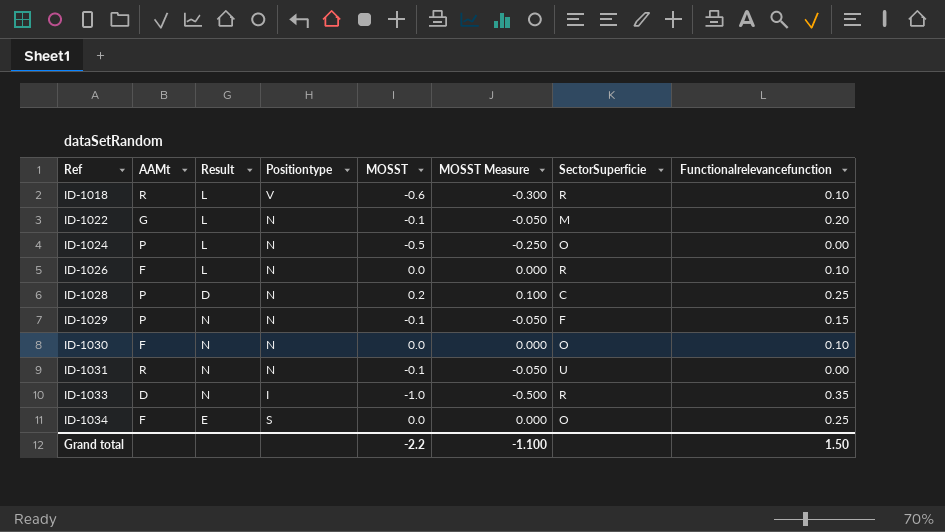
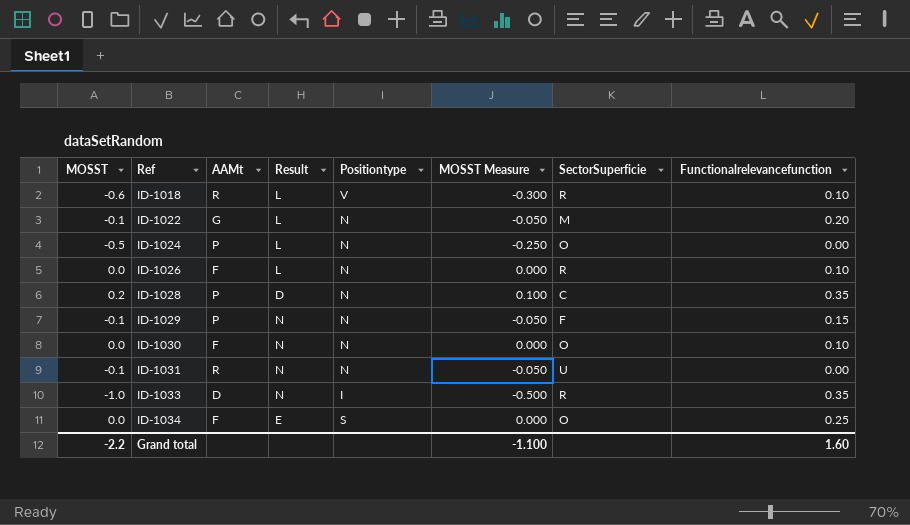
column MOSST | position: 5 -> 1
ID-1028 | Functionalrelevancefunction: 0.25 -> 0.35
Grand total | Functionalrelevancefunction: 1.50 -> 1.60

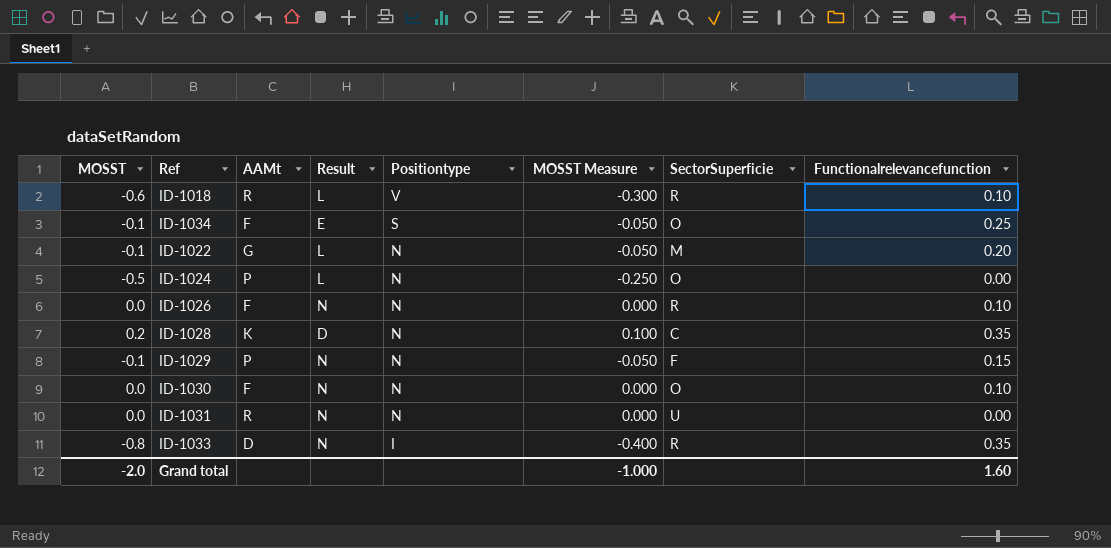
row order: Ref ascending -> Positiontype descending
ID-1034 | MOSST: 0.0 -> -0.1
ID-1034 | MOSST Measure: 0.000 -> -0.050
ID-1026 | Result: L -> N
ID-1028 | AAMt: P -> K
ID-1031 | MOSST: -0.1 -> 0.0
ID-1031 | MOSST Measure: -0.050 -> 0.000
ID-1033 | MOSST: -1.0 -> -0.8
ID-1033 | MOSST Measure: -0.500 -> -0.400
Grand total | MOSST: -2.2 -> -2.0
Grand total | MOSST Measure: -1.100 -> -1.000

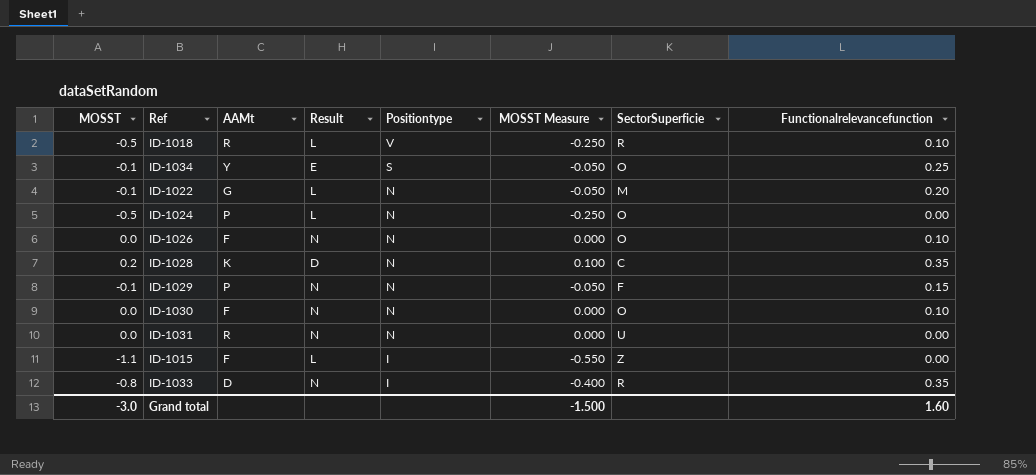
ID-1018 | MOSST: -0.6 -> -0.5
ID-1018 | MOSST Measure: -0.300 -> -0.250
ID-1034 | AAMt: F -> Y
ID-1026 | SectorSuperficie: R -> O
row ID-1015: none -> -1.1 | F | L | I | -0.550 | Z | 0.00
Grand total | MOSST: -2.0 -> -3.0
Grand total | MOSST Measure: -1.000 -> -1.500

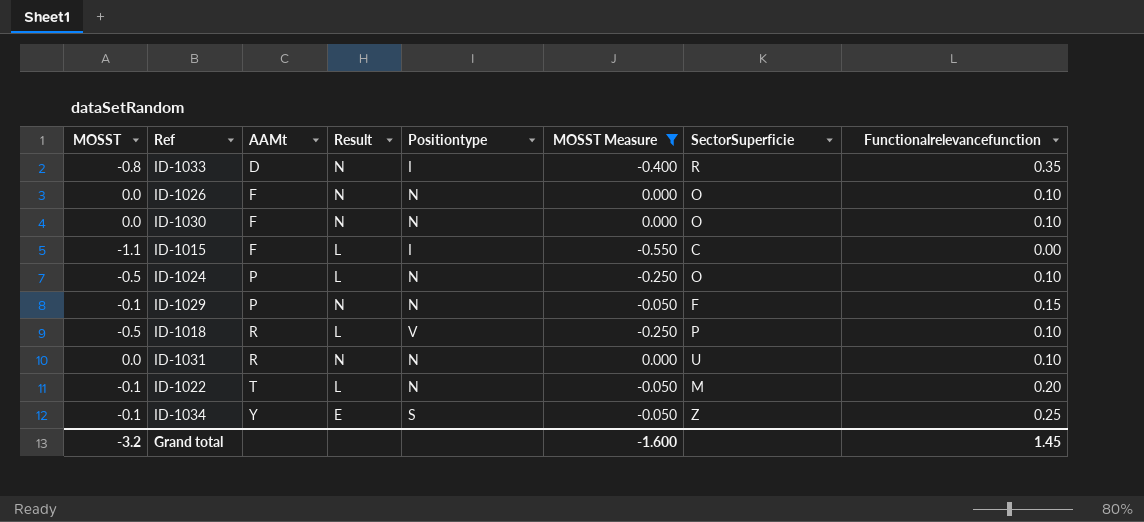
filter: none -> MOSST Measure != 0.100
row order: Positiontype descending -> AAMt ascending
ID-1015 | SectorSuperficie: Z -> C
ID-1024 | Functionalrelevancefunction: 0.00 -> 0.10
ID-1018 | SectorSuperficie: R -> P
ID-1031 | Functionalrelevancefunction: 0.00 -> 0.10
ID-1022 | AAMt: G -> T
ID-1034 | SectorSuperficie: O -> Z
Grand total | MOSST: -3.0 -> -3.2
Grand total | MOSST Measure: -1.500 -> -1.600
Grand total | Functionalrelevancefunction: 1.60 -> 1.45

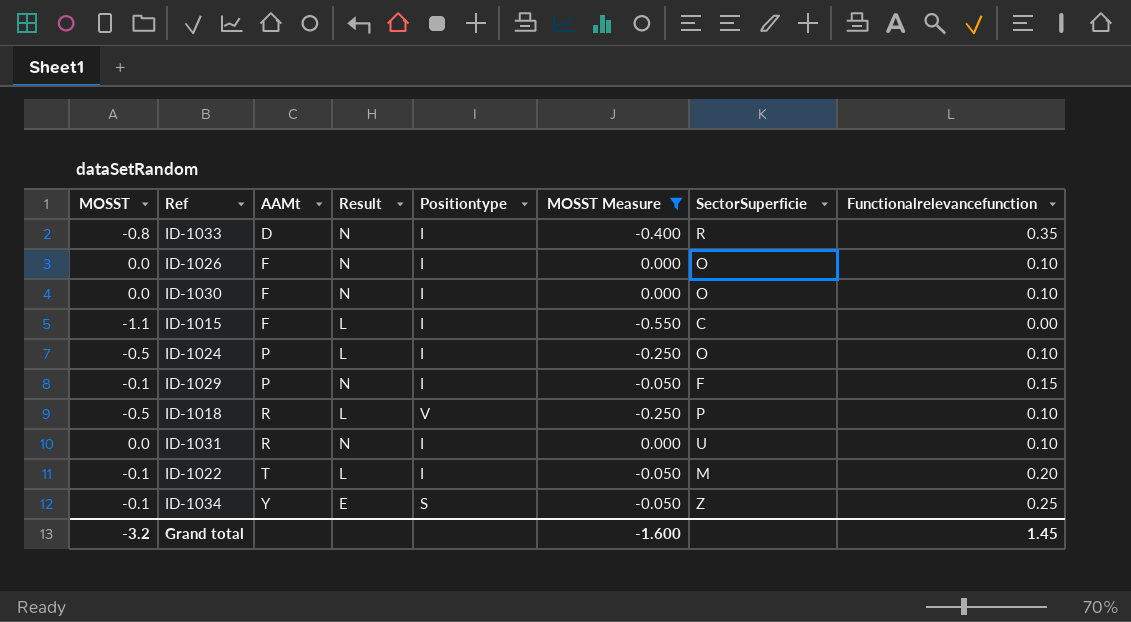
ID-1026 | Positiontype: N -> I
ID-1030 | Positiontype: N -> I
ID-1024 | Positiontype: N -> I
ID-1029 | Positiontype: N -> I
ID-1031 | Positiontype: N -> I
ID-1022 | Positiontype: N -> I

